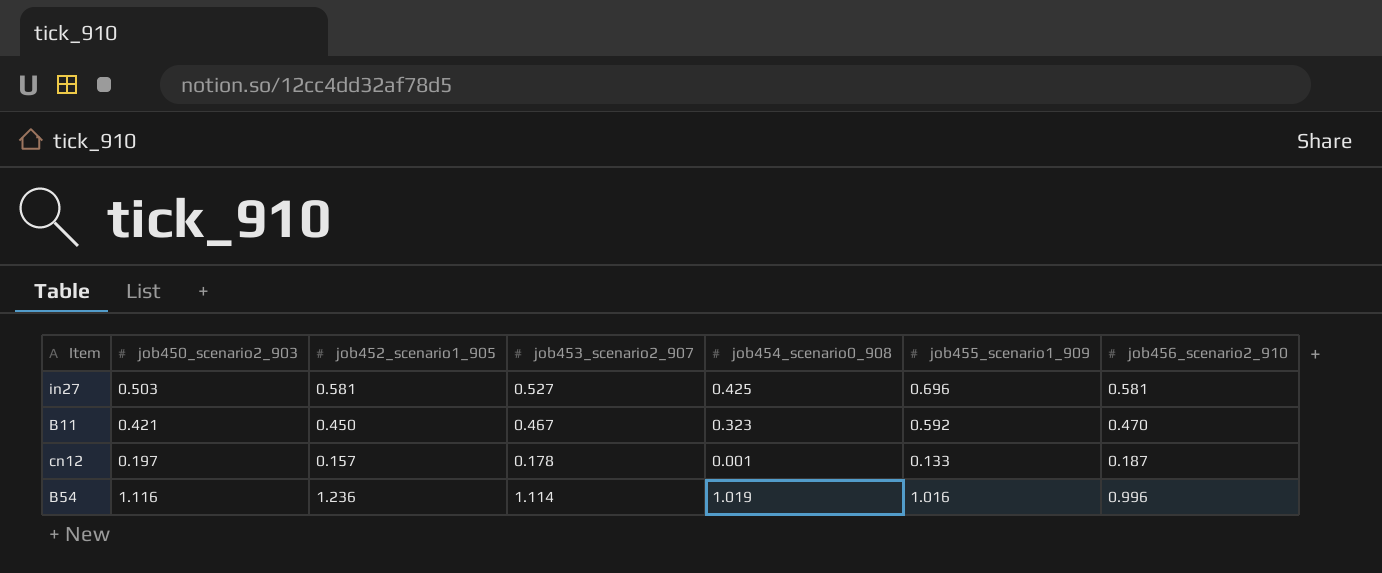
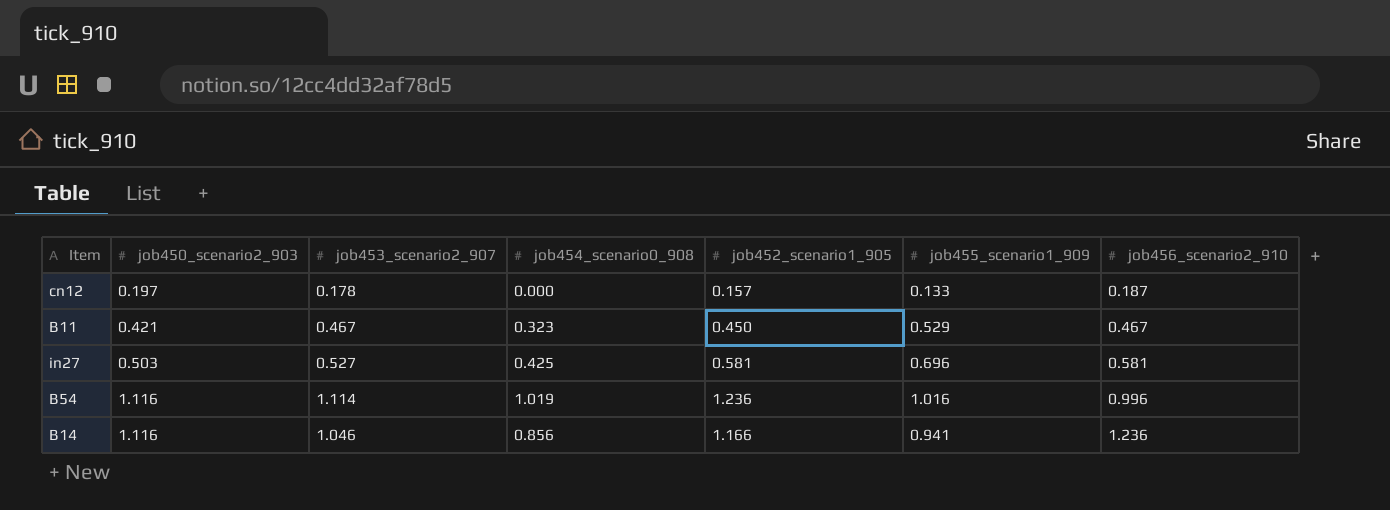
row order: none -> job450_scenario2_903 ascending
column job452_scenario1_905 | position: 3 -> 5
cn12 | job454_scenario0_908: 0.001 -> 0.000
B11 | job455_scenario1_909: 0.592 -> 0.529
B11 | job456_scenario2_910: 0.470 -> 0.467
row B14: none -> 1.116 | 1.046 | 0.856 | 1.166 | 0.941 | 1.236

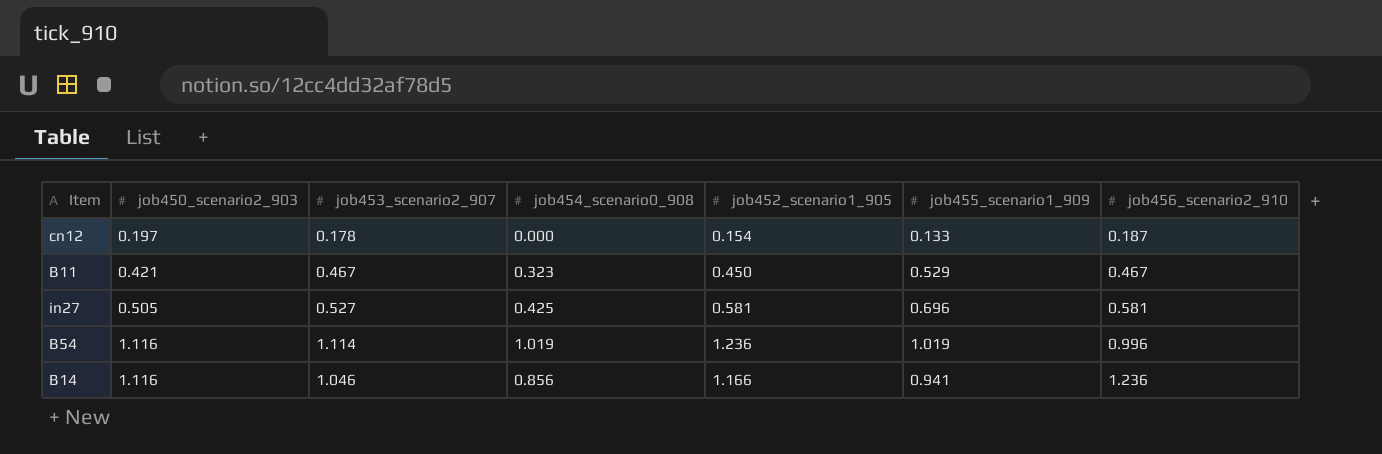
cn12 | job452_scenario1_905: 0.157 -> 0.154
in27 | job450_scenario2_903: 0.503 -> 0.505
B54 | job455_scenario1_909: 1.016 -> 1.019

